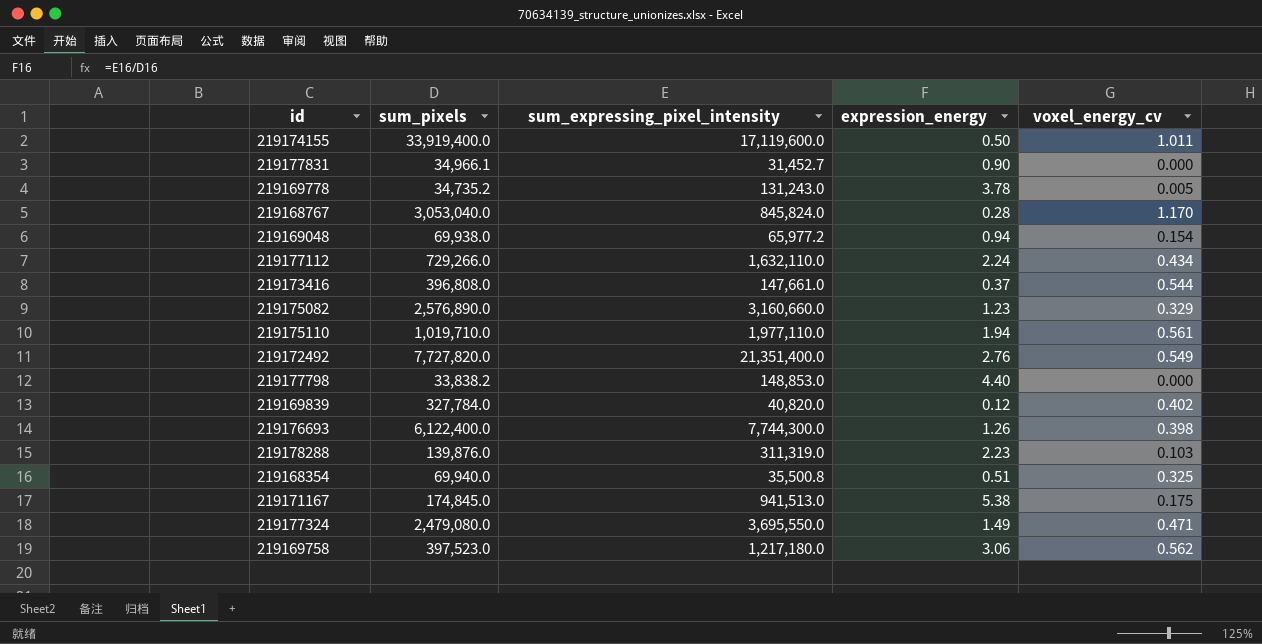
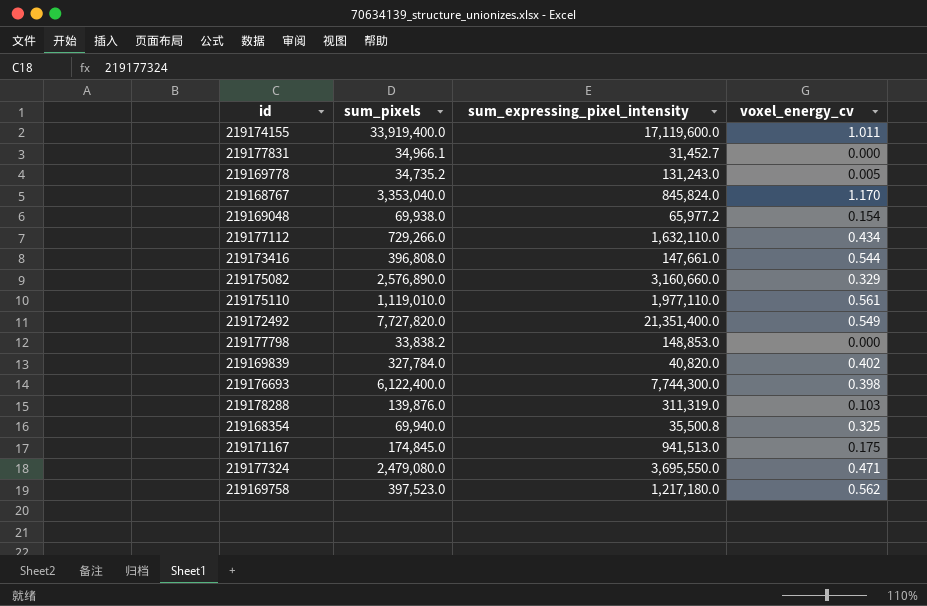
column expression_energy | formula: [sum_expressing_pixel_intensity] / [sum_pixels] -> none
219168767 | sum_pixels: 3,053,040.0 -> 3,353,040.0
219175110 | sum_pixels: 1,019,710.0 -> 1,119,010.0

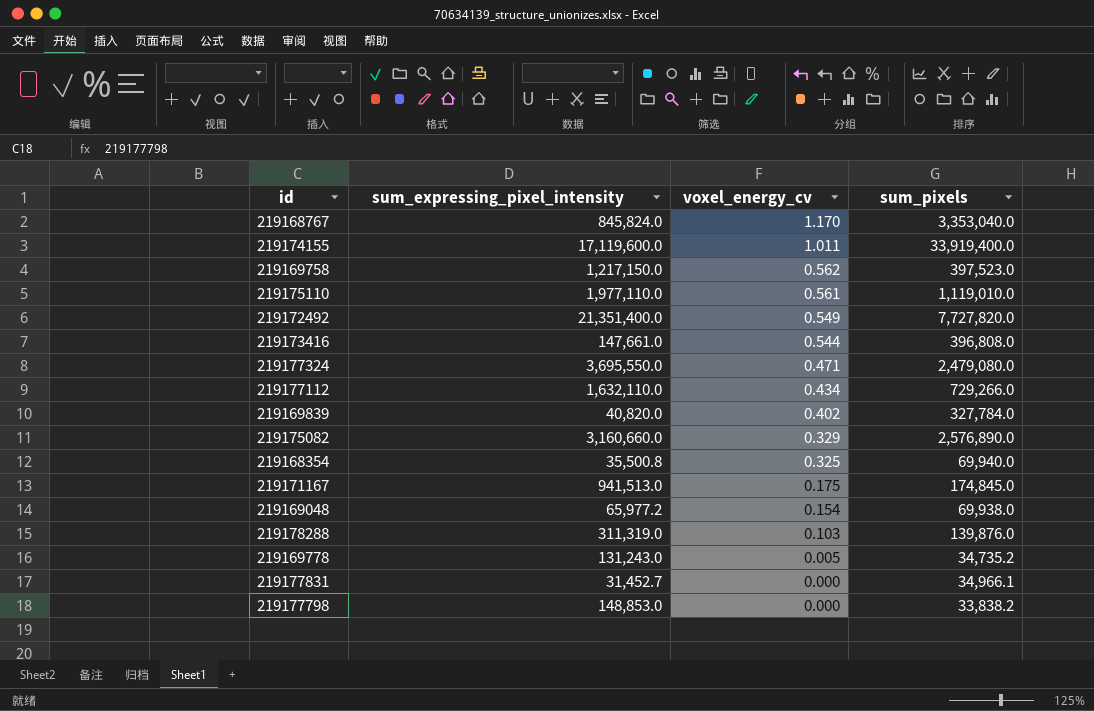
row order: none -> voxel_energy_cv descending
column sum_pixels | position: 2 -> 4
row 219176693: 6,122,400.0 | 7,744,300.0 | 0.398 -> none
219169758 | sum_expressing_pixel_intensity: 1,217,180.0 -> 1,217,150.0

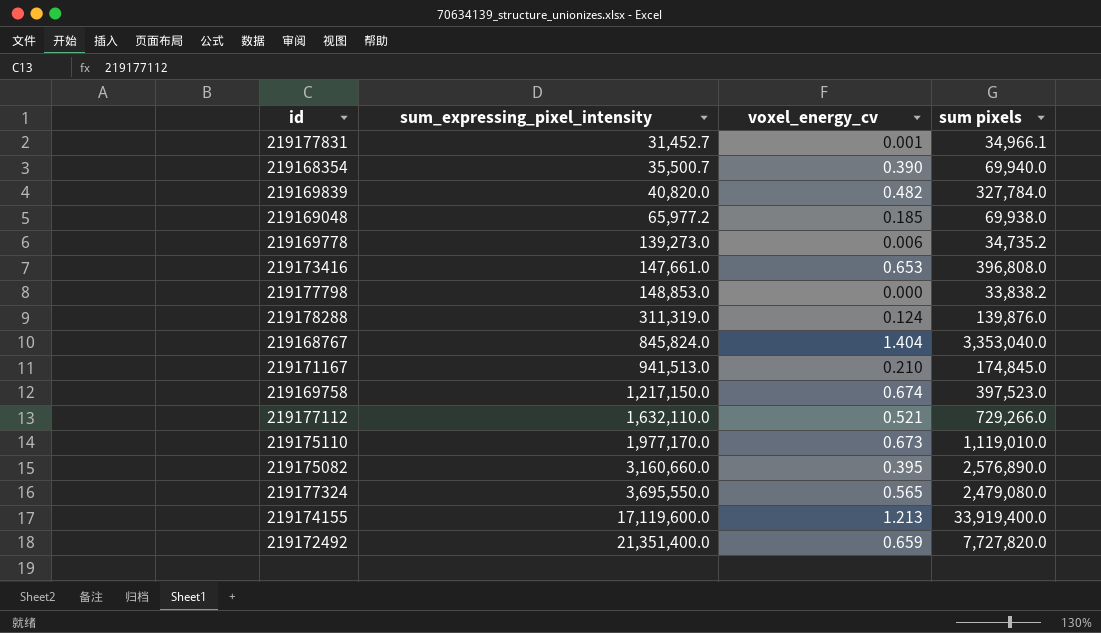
row order: voxel_energy_cv descending -> sum_expressing_pixel_intensity ascending
column name: sum_pixels -> sum pixels
219177831 | voxel_energy_cv: 0.000 -> 0.001
219168354 | sum_expressing_pixel_intensity: 35,500.8 -> 35,500.7
219168354 | voxel_energy_cv: 0.325 -> 0.390
219169839 | voxel_energy_cv: 0.402 -> 0.482
219169048 | voxel_energy_cv: 0.154 -> 0.185
219169778 | sum_expressing_pixel_intensity: 131,243.0 -> 139,273.0
219169778 | voxel_energy_cv: 0.005 -> 0.006
219173416 | voxel_energy_cv: 0.544 -> 0.653
219178288 | voxel_energy_cv: 0.103 -> 0.124
219168767 | voxel_energy_cv: 1.170 -> 1.404
219171167 | voxel_energy_cv: 0.175 -> 0.210
219169758 | voxel_energy_cv: 0.562 -> 0.674
219177112 | voxel_energy_cv: 0.434 -> 0.521
219175110 | sum_expressing_pixel_intensity: 1,977,110.0 -> 1,977,170.0
219175110 | voxel_energy_cv: 0.561 -> 0.673
219175082 | voxel_energy_cv: 0.329 -> 0.395
219177324 | voxel_energy_cv: 0.471 -> 0.565
219174155 | voxel_energy_cv: 1.011 -> 1.213
219172492 | voxel_energy_cv: 0.549 -> 0.659

